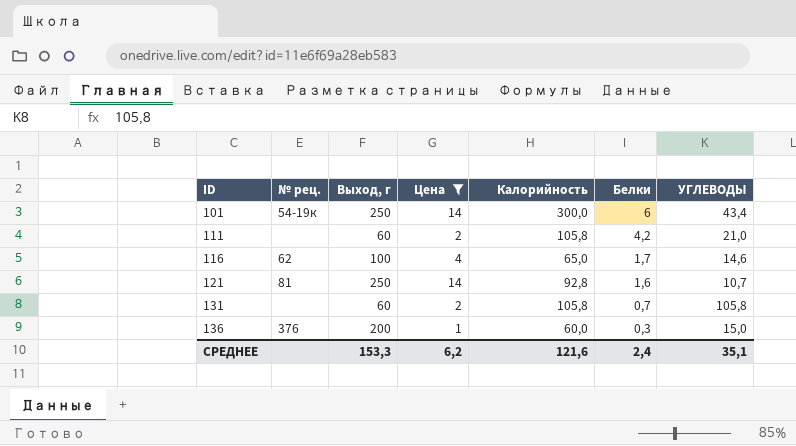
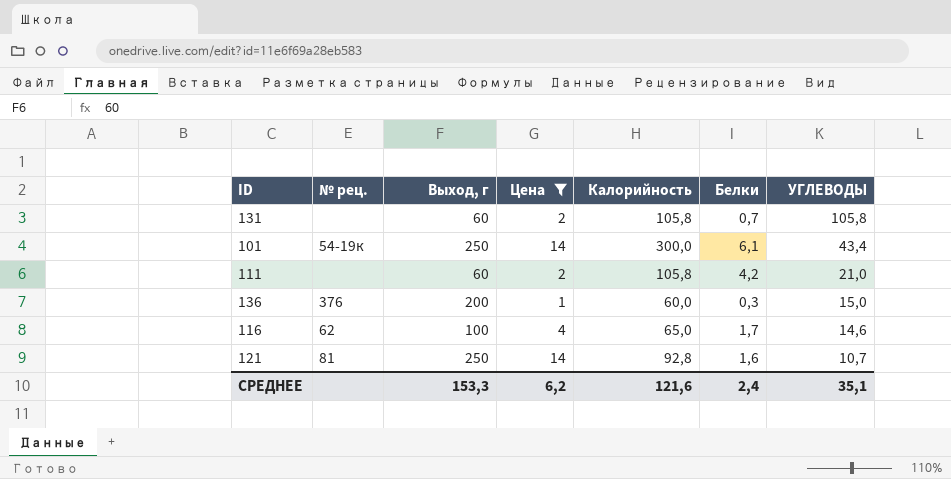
row order: ID ascending -> УГЛЕВОДЫ descending
101 | Белки: 6 -> 6,1

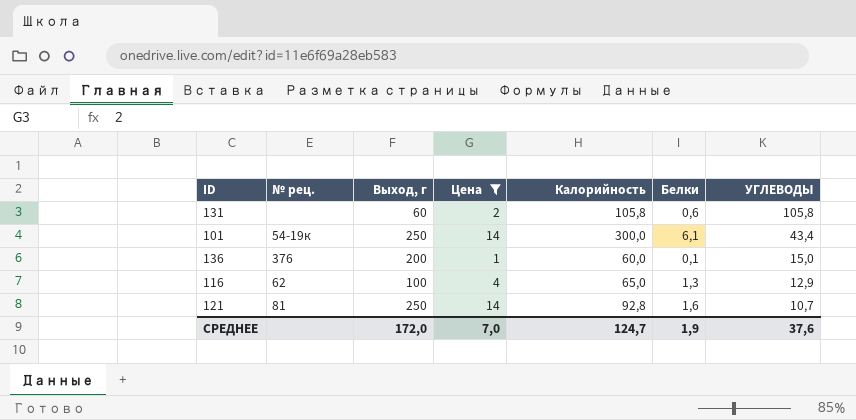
row 111: none | 60 | 2 | 105,8 | 4,2 | 21,0 -> none
131 | Белки: 0,7 -> 0,6
136 | Белки: 0,3 -> 0,1
116 | Белки: 1,7 -> 1,3
116 | УГЛЕВОДЫ: 14,6 -> 12,9
СРЕДНЕЕ | Выход, г: 153,3 -> 172,0
СРЕДНЕЕ | Цена: 6,2 -> 7,0
СРЕДНЕЕ | Калорийность: 121,6 -> 124,7
СРЕДНЕЕ | Белки: 2,4 -> 1,9
СРЕДНЕЕ | УГЛЕВОДЫ: 35,1 -> 37,6

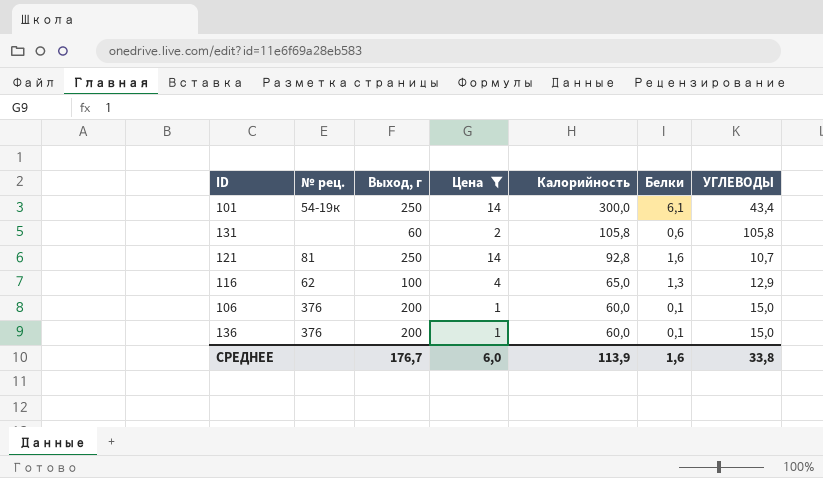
row order: УГЛЕВОДЫ descending -> Калорийность descending
row 106: none -> 376 | 200 | 1 | 60,0 | 0,1 | 15,0
СРЕДНЕЕ | Выход, г: 172,0 -> 176,7
СРЕДНЕЕ | Цена: 7,0 -> 6,0
СРЕДНЕЕ | Калорийность: 124,7 -> 113,9
СРЕДНЕЕ | Белки: 1,9 -> 1,6
СРЕДНЕЕ | УГЛЕВОДЫ: 37,6 -> 33,8

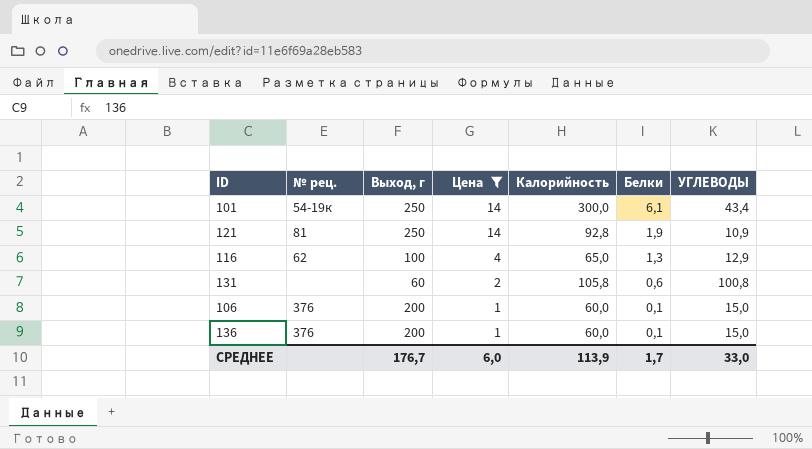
row order: Калорийность descending -> Цена descending
121 | Белки: 1,6 -> 1,9
121 | УГЛЕВОДЫ: 10,7 -> 10,9
131 | УГЛЕВОДЫ: 105,8 -> 100,8
СРЕДНЕЕ | Белки: 1,6 -> 1,7
СРЕДНЕЕ | УГЛЕВОДЫ: 33,8 -> 33,0

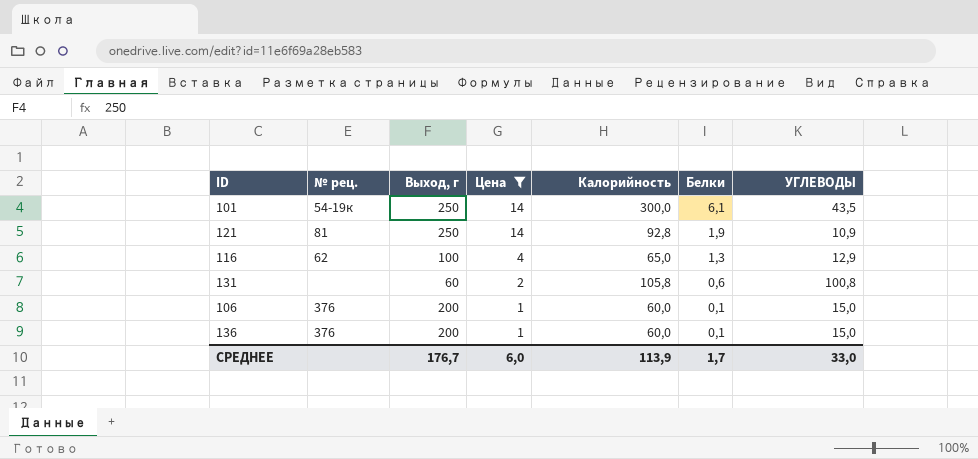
101 | УГЛЕВОДЫ: 43,4 -> 43,5

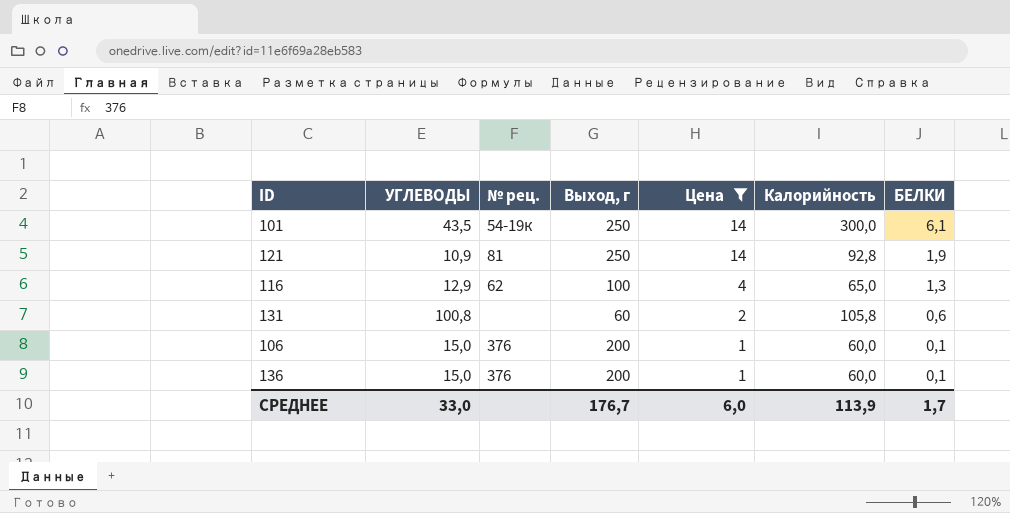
column УГЛЕВОДЫ | position: 7 -> 2
column name: Белки -> БЕЛКИ

